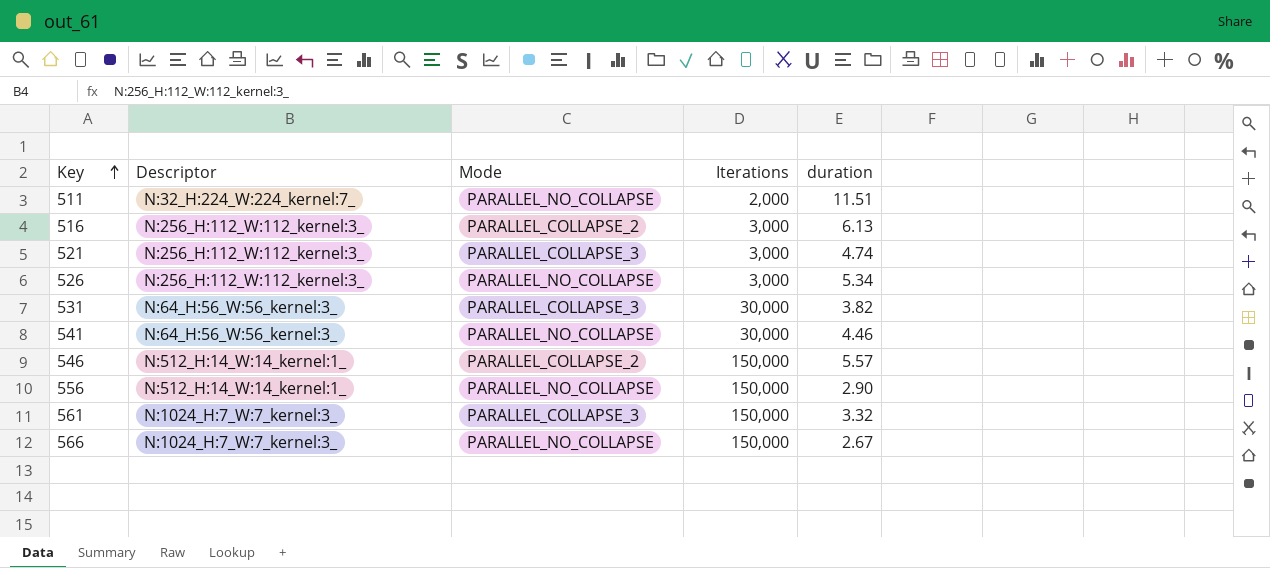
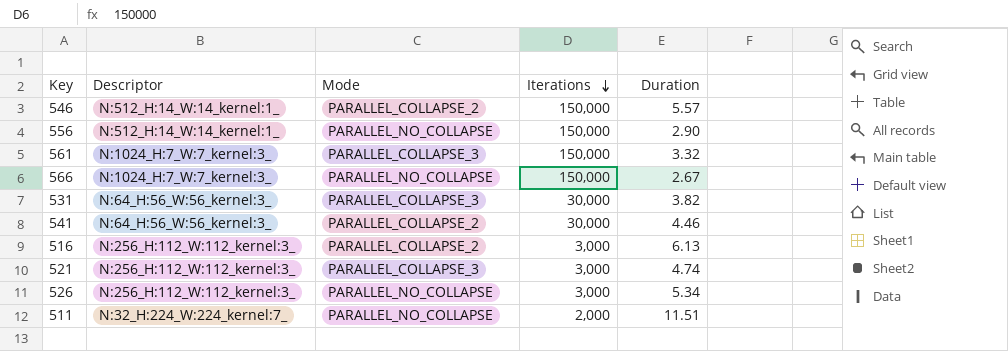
row order: Key ascending -> Iterations descending
column name: duration -> Duration
541 | Mode: PARALLEL_NO_COLLAPSE -> PARALLEL_COLLAPSE_2

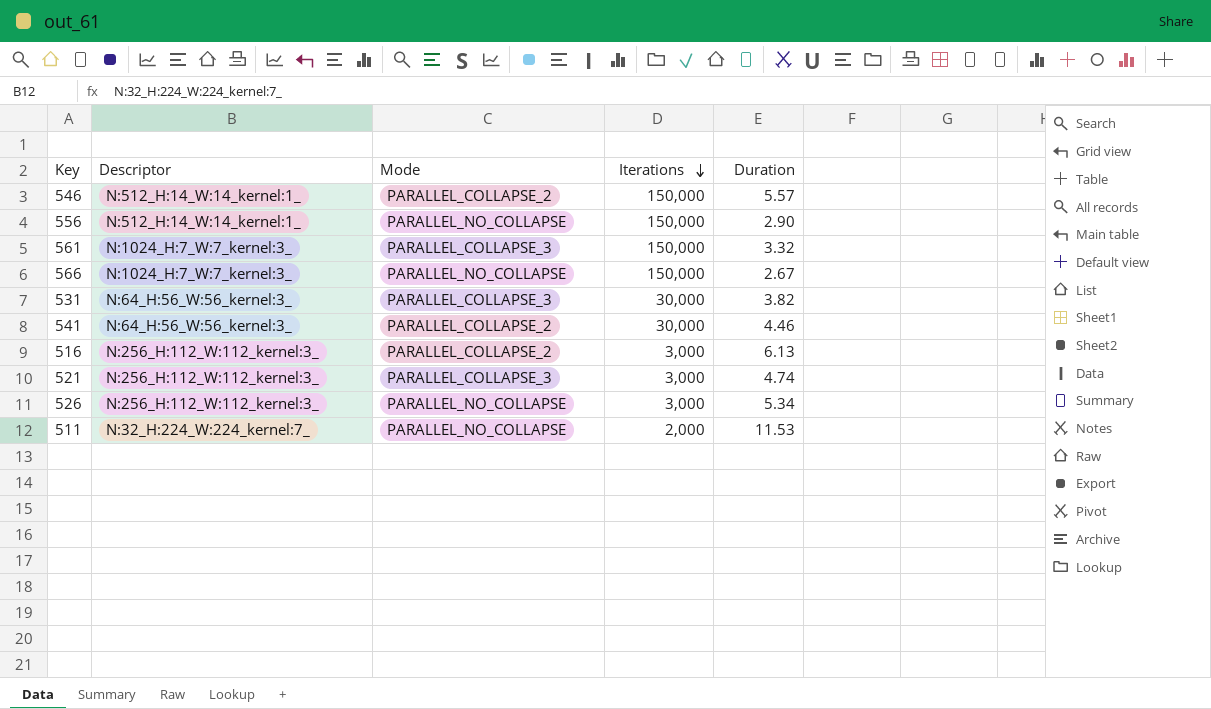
511 | Duration: 11.51 -> 11.53

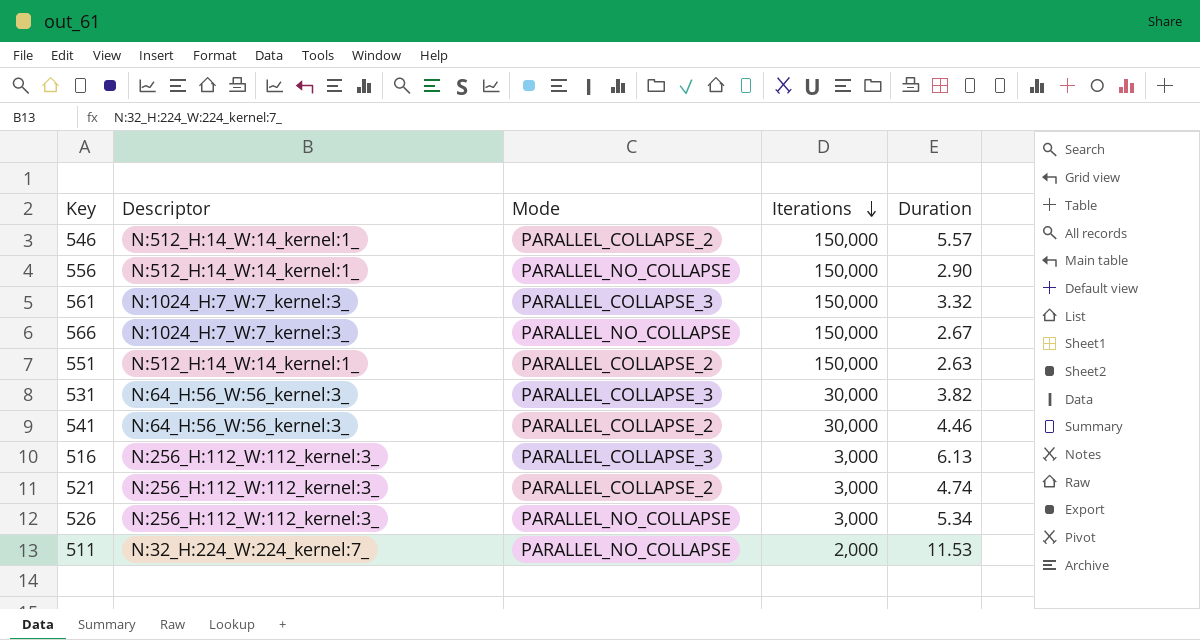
row 551: none -> N:512_H:14_W:14_kernel:1_ | PARALLEL_COLLAPSE_2 | 150,000 | 2.63
516 | Mode: PARALLEL_COLLAPSE_2 -> PARALLEL_COLLAPSE_3
521 | Mode: PARALLEL_COLLAPSE_3 -> PARALLEL_COLLAPSE_2

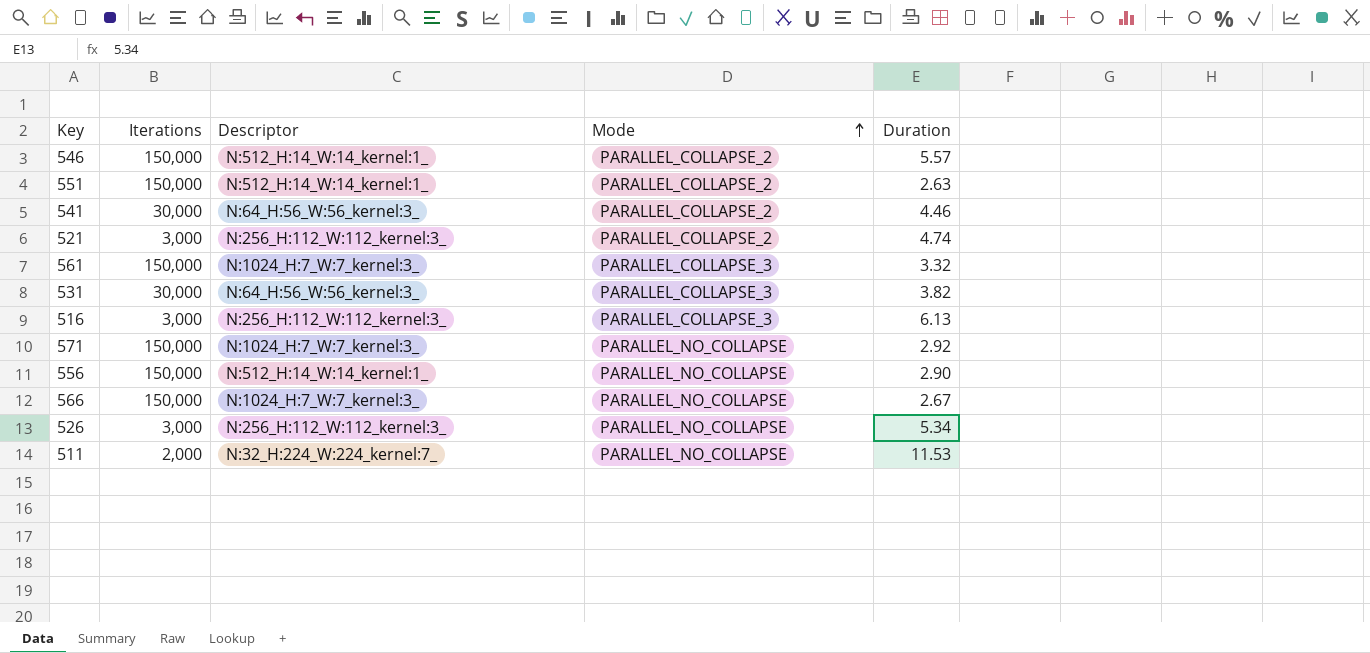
row order: Iterations descending -> Mode ascending
column Iterations | position: 4 -> 2
row 571: none -> 150,000 | N:1024_H:7_W:7_kernel:3_ | PARALLEL_NO_COLLAPSE | 2.92

